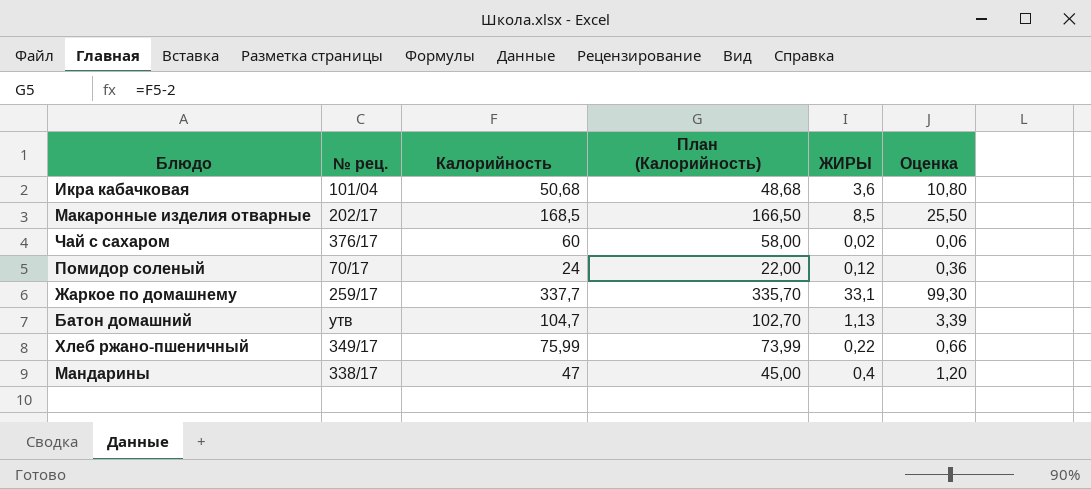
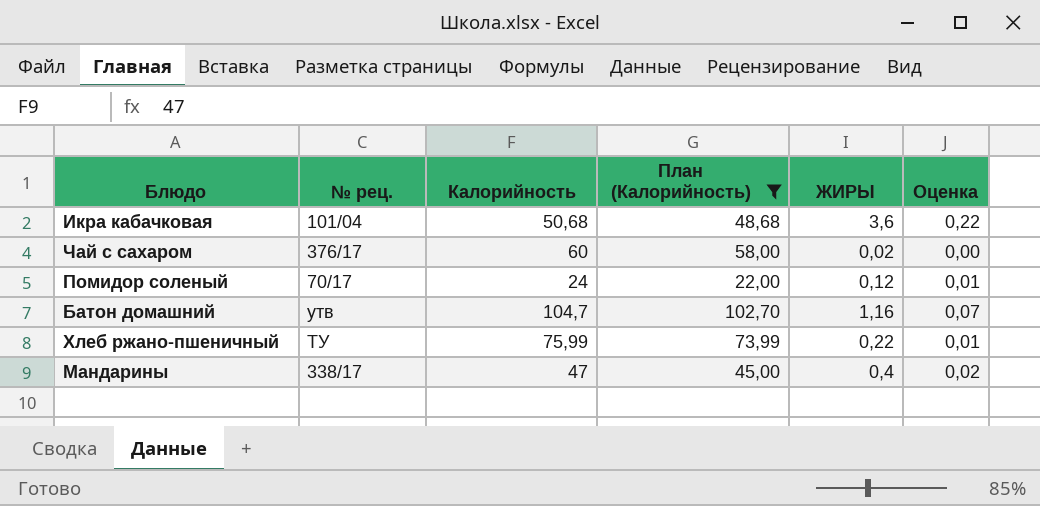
filter: none -> План (Калорийность) <= 102,70
column Оценка | formula: [ЖИРЫ] * 3 -> [ЖИРЫ] * 0,06
Батон домашний | ЖИРЫ: 1,13 -> 1,16
Хлеб ржано-пшеничный | № рец.: 349/17 -> ТУ

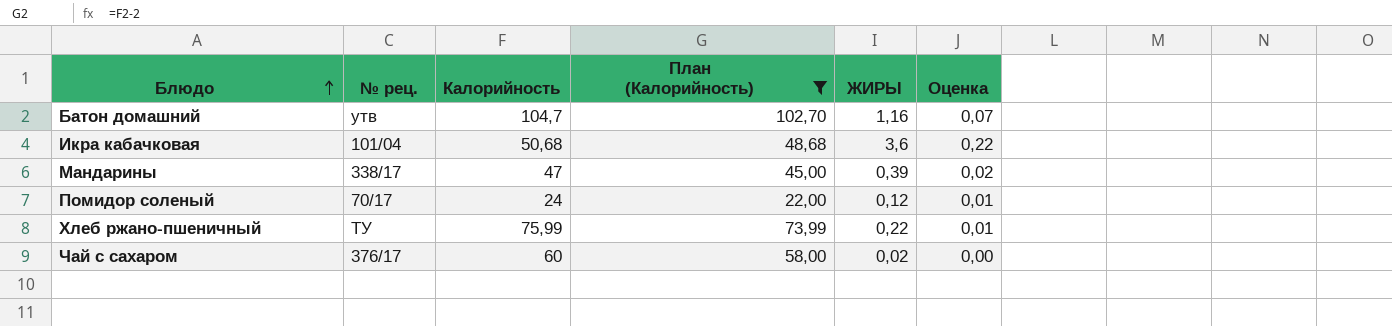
row order: none -> Блюдо ascending
Мандарины | ЖИРЫ: 0,4 -> 0,39

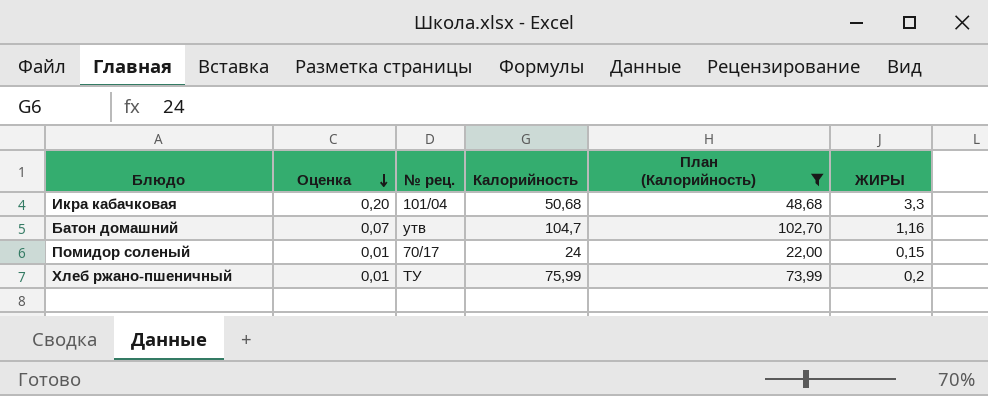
row order: Блюдо ascending -> Оценка descending
column Оценка | position: 6 -> 2
row Мандарины: 338/17 | 47 | 45,00 | 0,39 | 0,02 -> none
row Чай с сахаром: 376/17 | 60 | 58,00 | 0,02 | 0,00 -> none
Икра кабачковая | Оценка: 0,22 -> 0,20
Икра кабачковая | ЖИРЫ: 3,6 -> 3,3
Помидор соленый | ЖИРЫ: 0,12 -> 0,15
Хлеб ржано-пшеничный | ЖИРЫ: 0,22 -> 0,2

